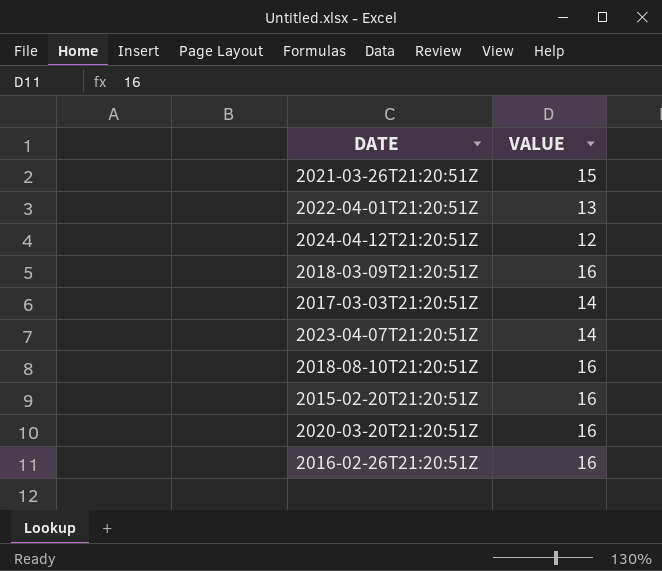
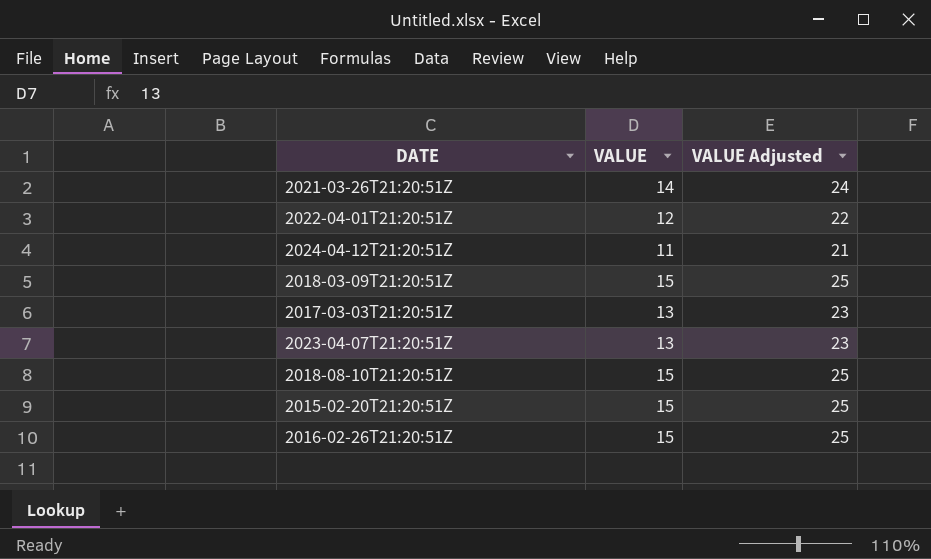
column VALUE Adjusted | formula: none -> [VALUE] + 10
row 2020-03-20T21:20:51Z: 16 -> none
2021-03-26T21:20:51Z | VALUE: 15 -> 14
2022-04-01T21:20:51Z | VALUE: 13 -> 12
2024-04-12T21:20:51Z | VALUE: 12 -> 11
2018-03-09T21:20:51Z | VALUE: 16 -> 15
2017-03-03T21:20:51Z | VALUE: 14 -> 13
2023-04-07T21:20:51Z | VALUE: 14 -> 13
2018-08-10T21:20:51Z | VALUE: 16 -> 15
2015-02-20T21:20:51Z | VALUE: 16 -> 15
2016-02-26T21:20:51Z | VALUE: 16 -> 15

